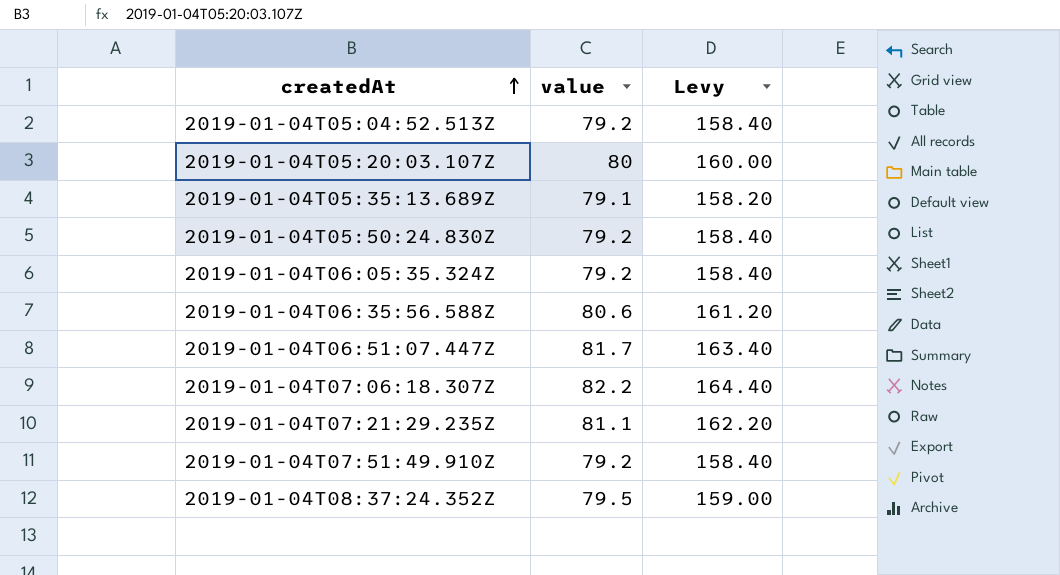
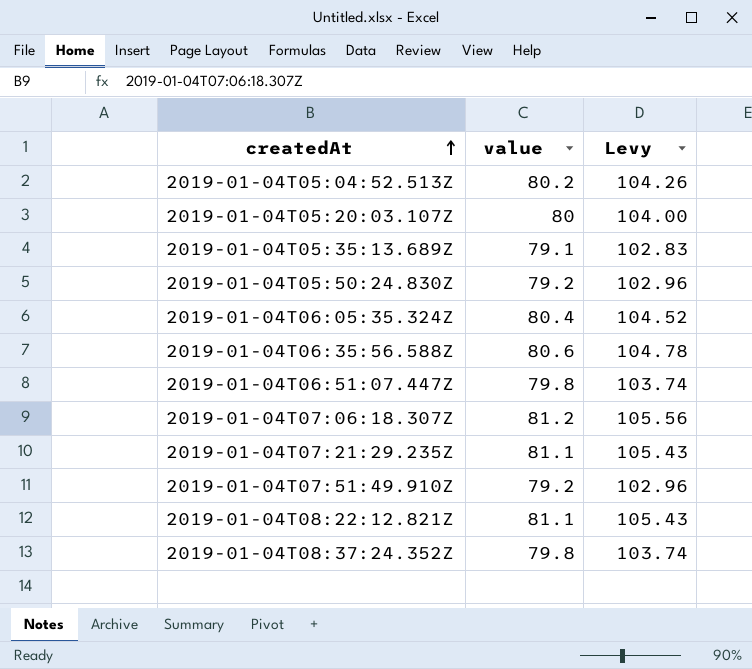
column Levy | formula: [value] * 2 -> [value] * 1.3
2019-01-04T05:04:52.513Z | value: 79.2 -> 80.2
2019-01-04T06:05:35.324Z | value: 79.2 -> 80.4
2019-01-04T06:51:07.447Z | value: 81.7 -> 79.8
2019-01-04T07:06:18.307Z | value: 82.2 -> 81.2
row 2019-01-04T08:22:12.821Z: none -> 81.1 | 105.43
2019-01-04T08:37:24.352Z | value: 79.5 -> 79.8

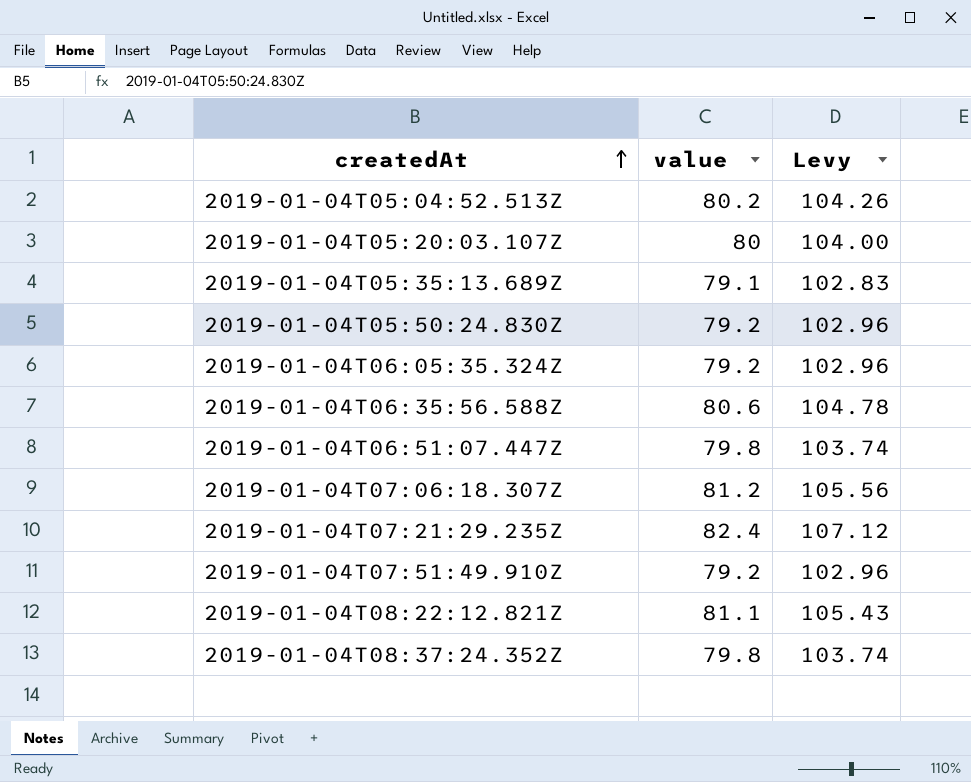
2019-01-04T06:05:35.324Z | value: 80.4 -> 79.2
2019-01-04T06:05:35.324Z | Levy: 104.52 -> 102.96
2019-01-04T07:21:29.235Z | value: 81.1 -> 82.4
2019-01-04T07:21:29.235Z | Levy: 105.43 -> 107.12

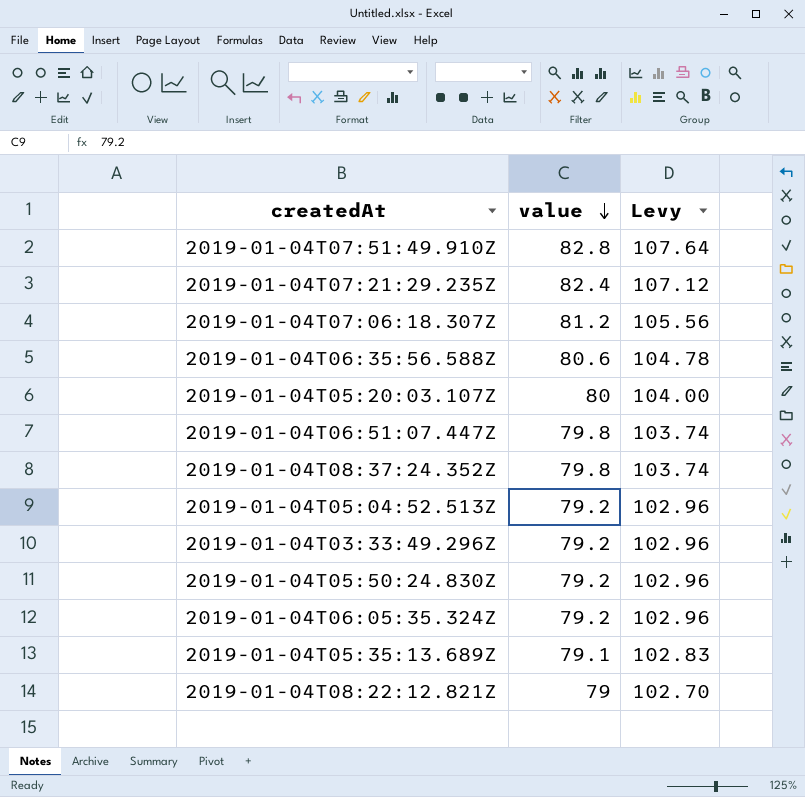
row order: createdAt ascending -> value descending
2019-01-04T07:51:49.910Z | value: 79.2 -> 82.8
2019-01-04T07:51:49.910Z | Levy: 102.96 -> 107.64
2019-01-04T05:04:52.513Z | value: 80.2 -> 79.2
2019-01-04T05:04:52.513Z | Levy: 104.26 -> 102.96
row 2019-01-04T03:33:49.296Z: none -> 79.2 | 102.96
2019-01-04T08:22:12.821Z | value: 81.1 -> 79
2019-01-04T08:22:12.821Z | Levy: 105.43 -> 102.70

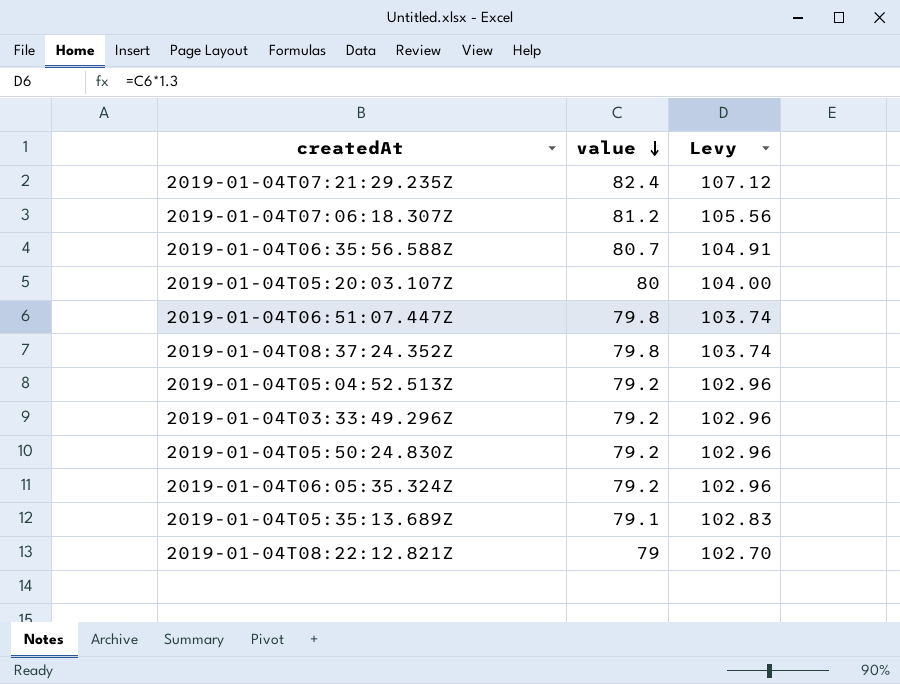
row 2019-01-04T07:51:49.910Z: 82.8 | 107.64 -> none
2019-01-04T06:35:56.588Z | value: 80.6 -> 80.7
2019-01-04T06:35:56.588Z | Levy: 104.78 -> 104.91

